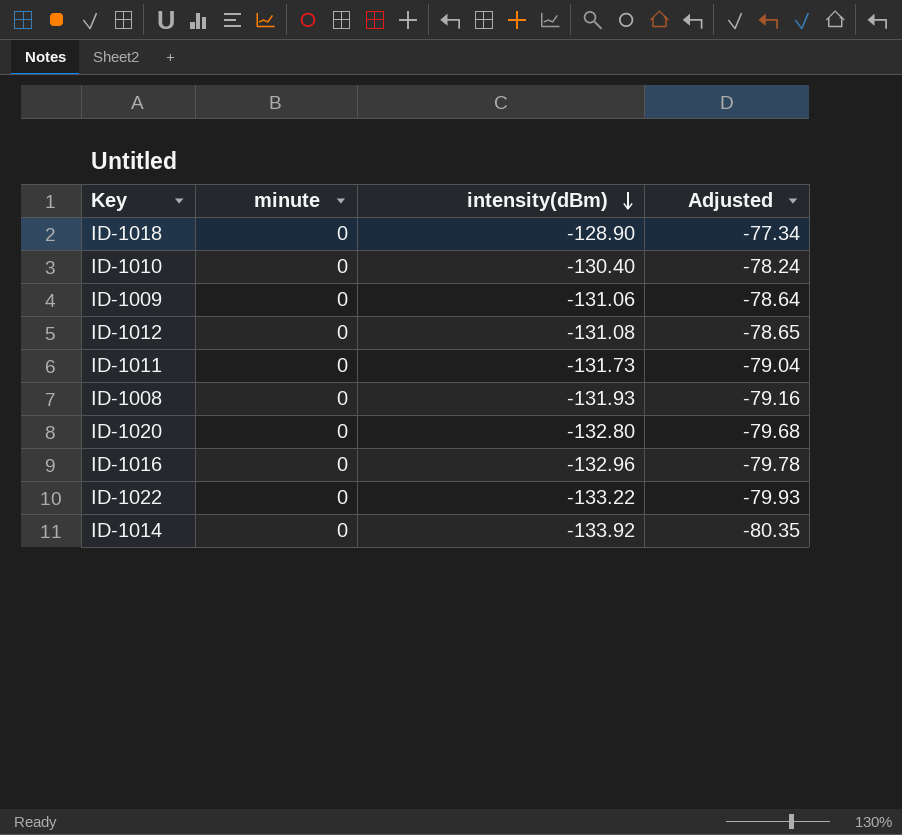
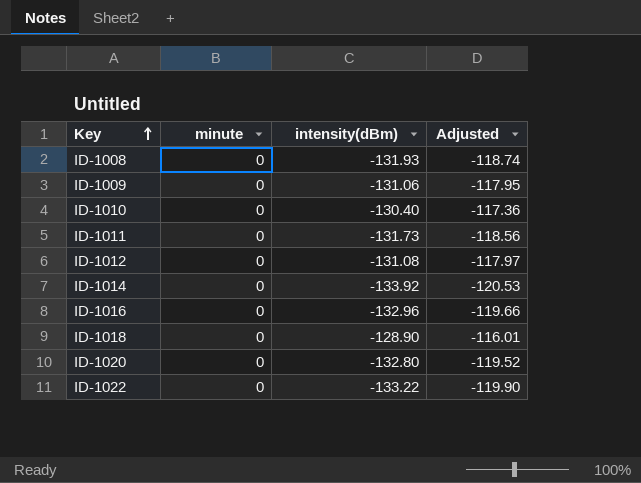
row order: intensity(dBm) descending -> Key ascending
column Adjusted | formula: [intensity(dBm)] * 0.6 -> [intensity(dBm)] * 0.9

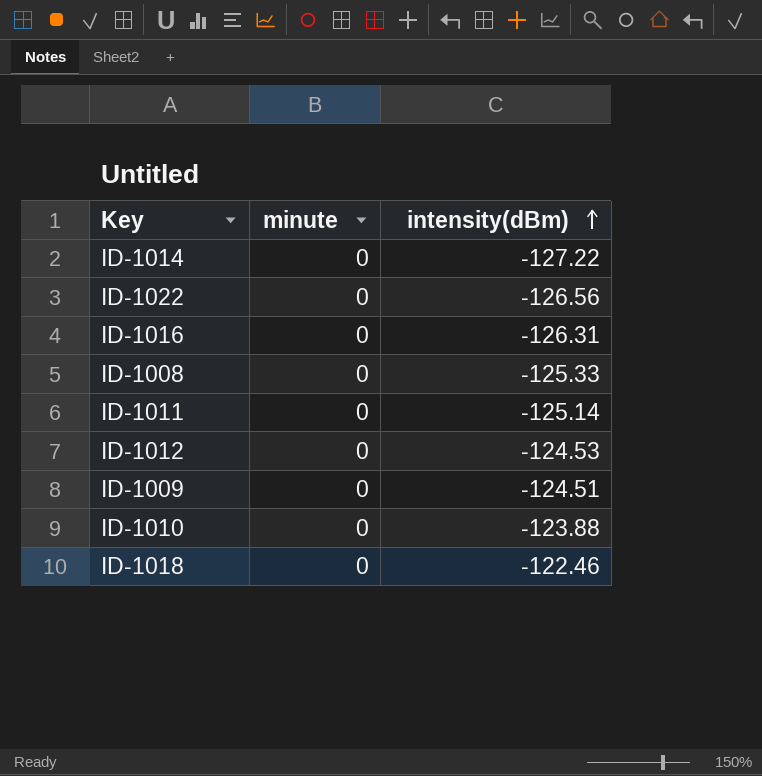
row order: Key ascending -> intensity(dBm) ascending
column Adjusted | formula: [intensity(dBm)] * 0.9 -> none
row ID-1020: 0 | -132.80 | -119.52 -> none
ID-1014 | intensity(dBm): -133.92 -> -127.22
ID-1022 | intensity(dBm): -133.22 -> -126.56
ID-1016 | intensity(dBm): -132.96 -> -126.31
ID-1008 | intensity(dBm): -131.93 -> -125.33
ID-1011 | intensity(dBm): -131.73 -> -125.14
ID-1012 | intensity(dBm): -131.08 -> -124.53
ID-1009 | intensity(dBm): -131.06 -> -124.51
ID-1010 | intensity(dBm): -130.40 -> -123.88
ID-1018 | intensity(dBm): -128.90 -> -122.46

